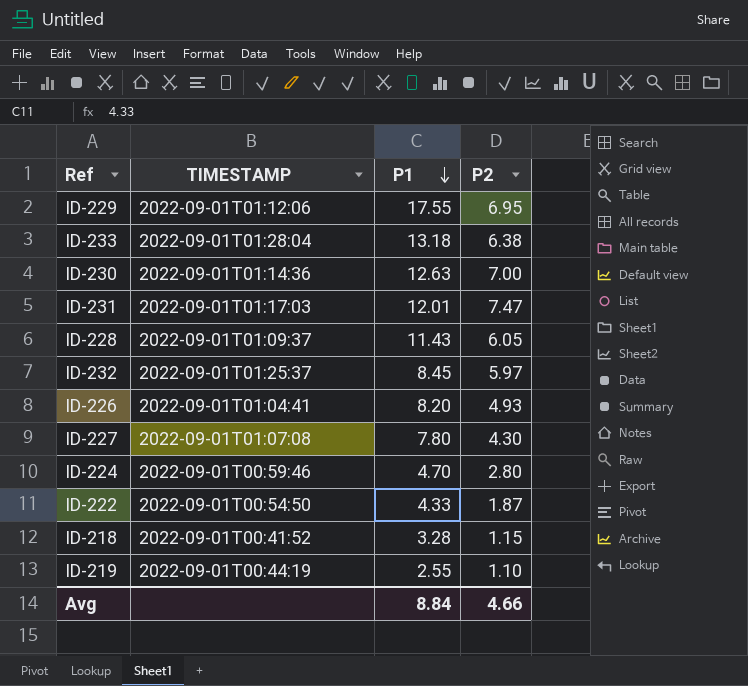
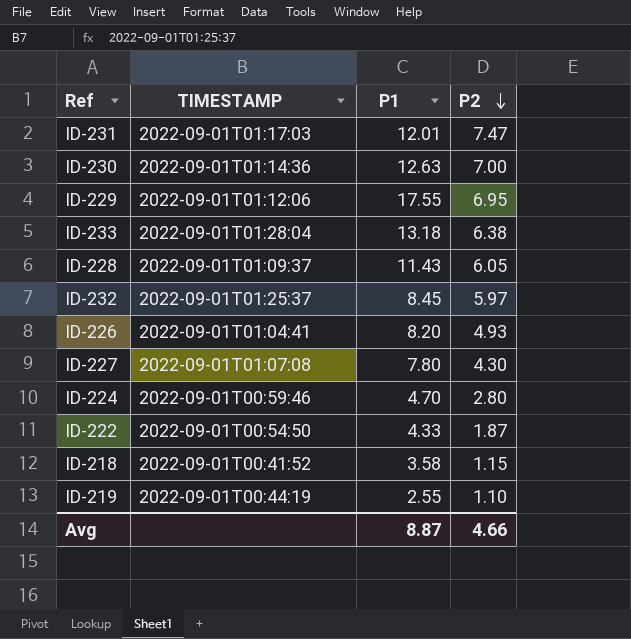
row order: P1 descending -> P2 descending
ID-218 | P1: 3.28 -> 3.58
Avg | P1: 8.84 -> 8.87

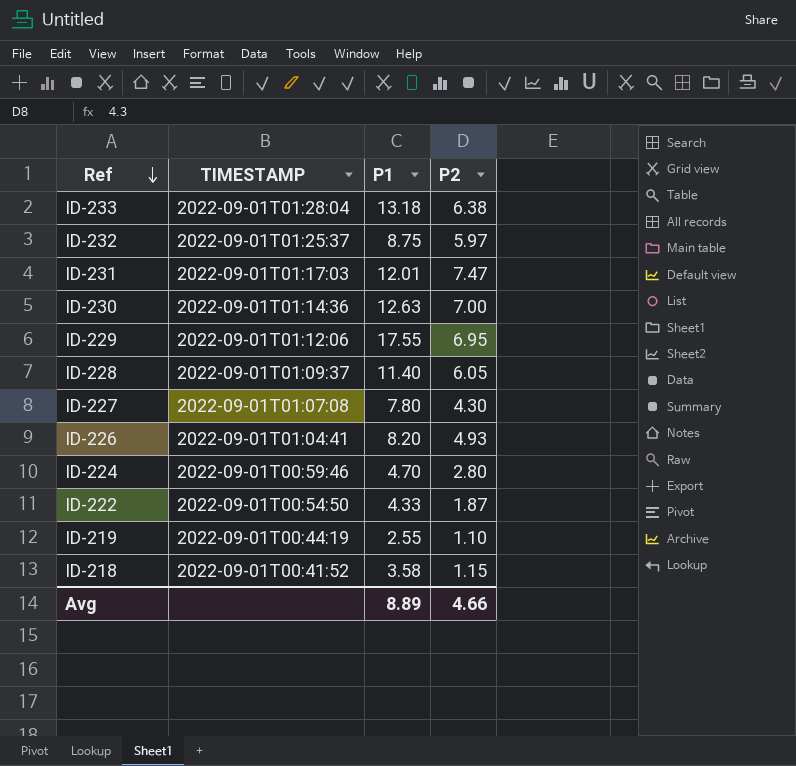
row order: P2 descending -> Ref descending
ID-232 | P1: 8.45 -> 8.75
ID-228 | P1: 11.43 -> 11.40
Avg | P1: 8.87 -> 8.89

